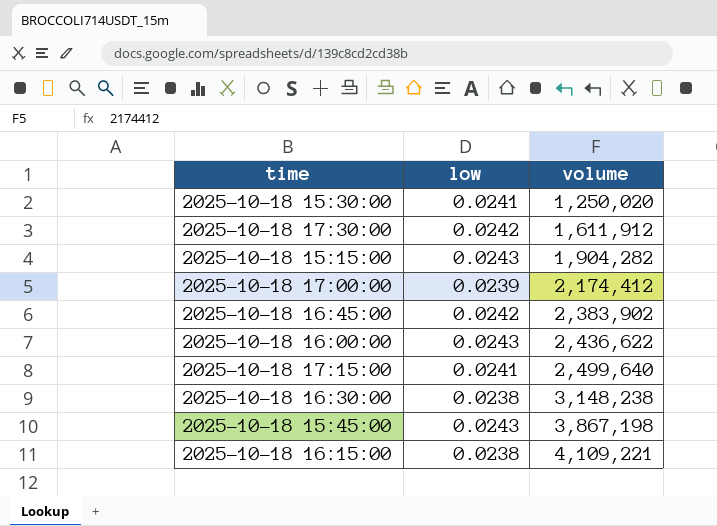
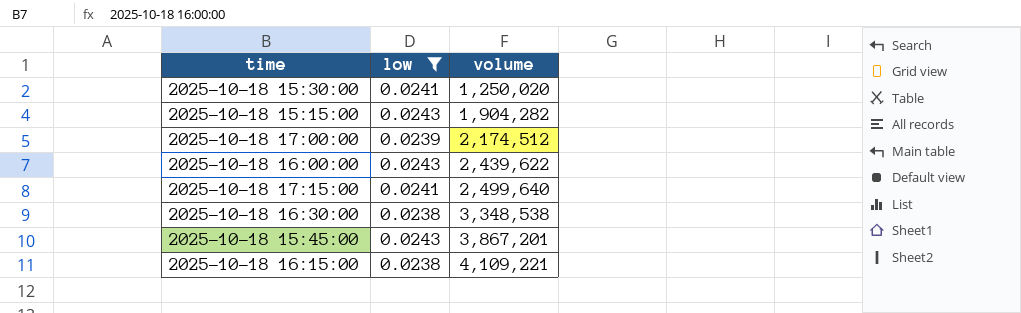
filter: none -> low != 0.0242
2025-10-18 17:00:00 | volume: 2,174,412 -> 2,174,512
2025-10-18 16:00:00 | volume: 2,436,622 -> 2,439,622
2025-10-18 16:30:00 | volume: 3,148,238 -> 3,348,538
2025-10-18 15:45:00 | volume: 3,867,198 -> 3,867,201

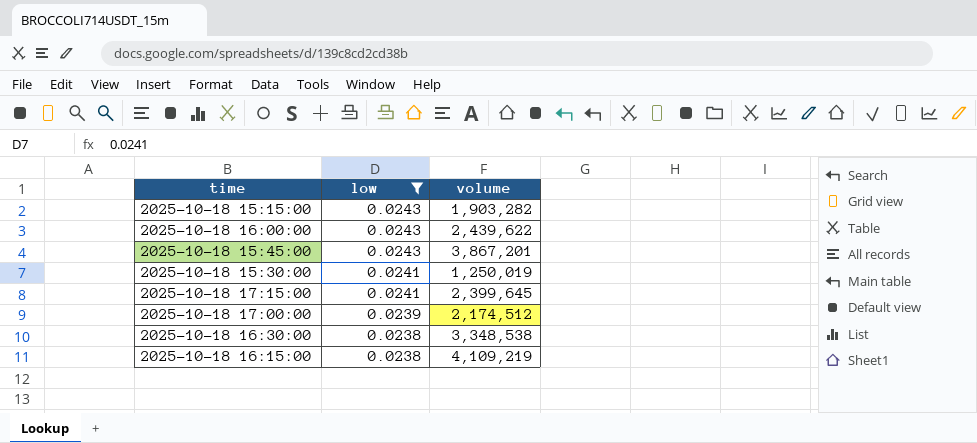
row order: volume ascending -> low descending
2025-10-18 15:15:00 | volume: 1,904,282 -> 1,903,282
2025-10-18 15:30:00 | volume: 1,250,020 -> 1,250,019
2025-10-18 17:15:00 | volume: 2,499,640 -> 2,399,645
2025-10-18 16:15:00 | volume: 4,109,221 -> 4,109,219

